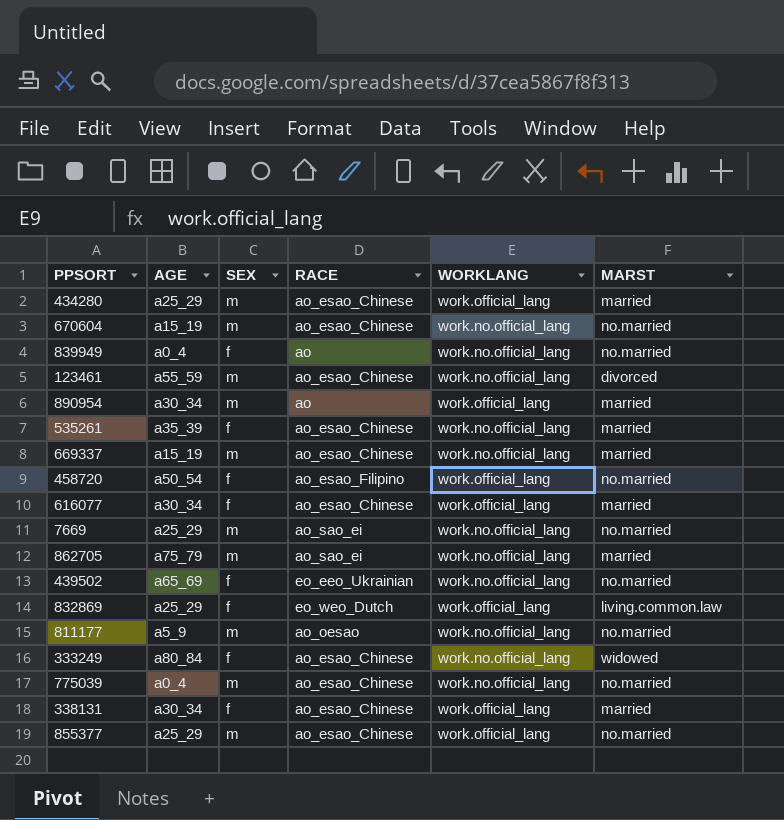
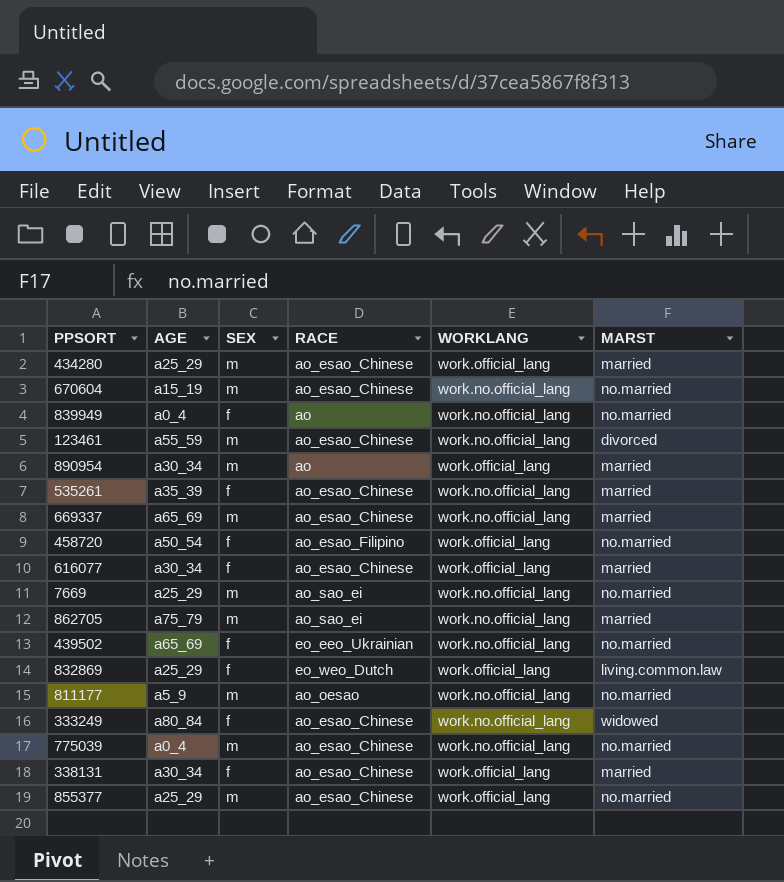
669337 | AGE: a15_19 -> a65_69

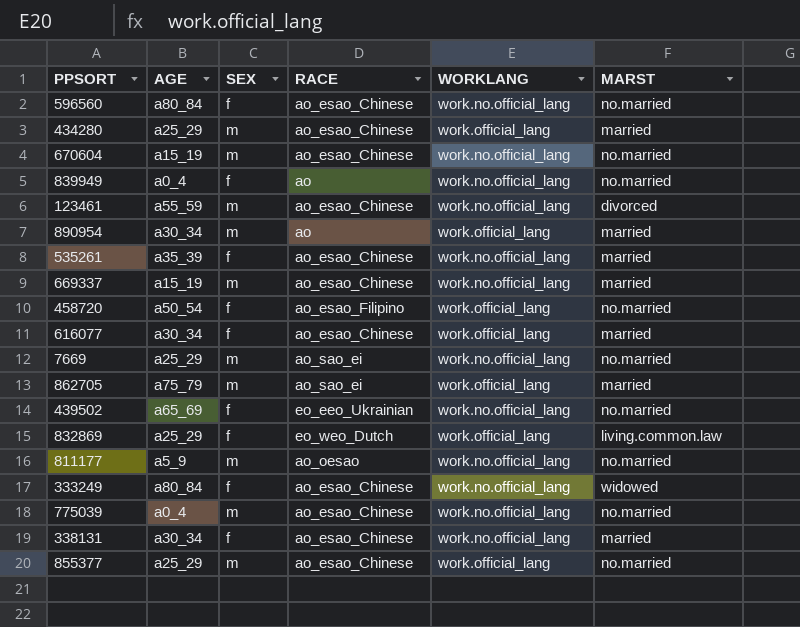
row 596560: none -> a80_84 | f | ao_esao_Chinese | work.no.official_lang | no.married
669337 | AGE: a65_69 -> a15_19
862705 | WORKLANG: work.no.official_lang -> work.official_lang
338131 | WORKLANG: work.official_lang -> work.no.official_lang

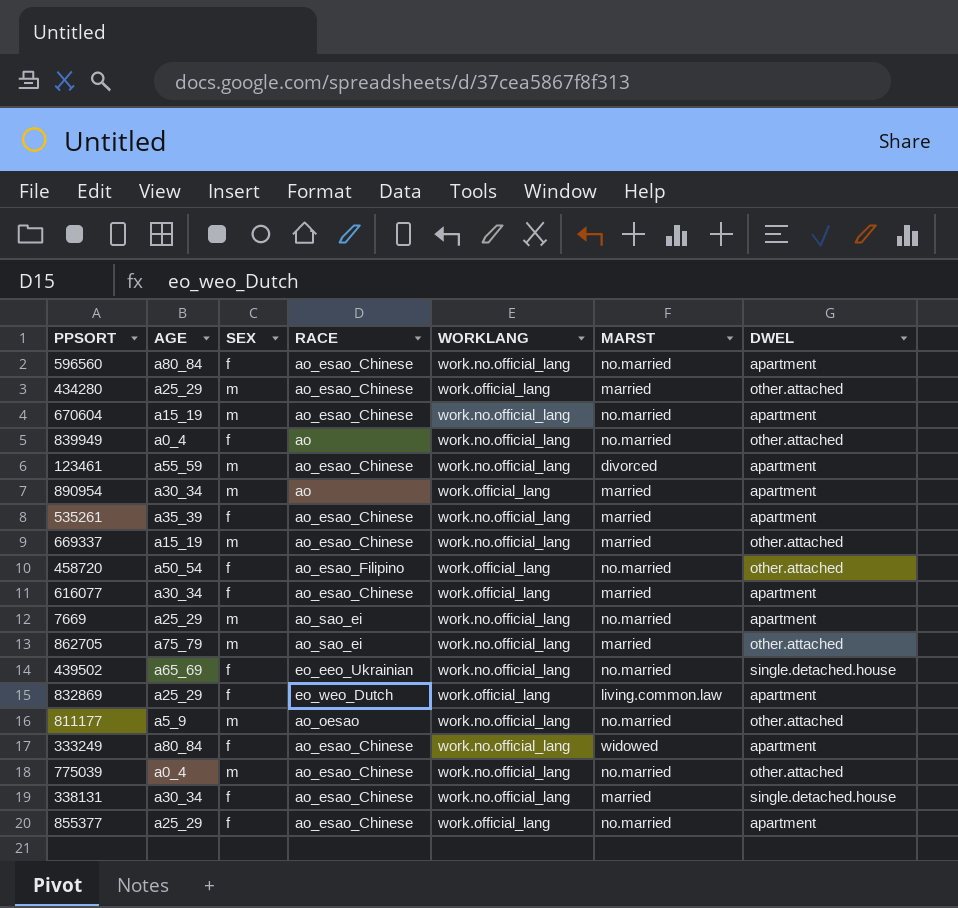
column DWEL | position: none -> 7
862705 | WORKLANG: work.official_lang -> work.no.official_lang
855377 | SEX: m -> f

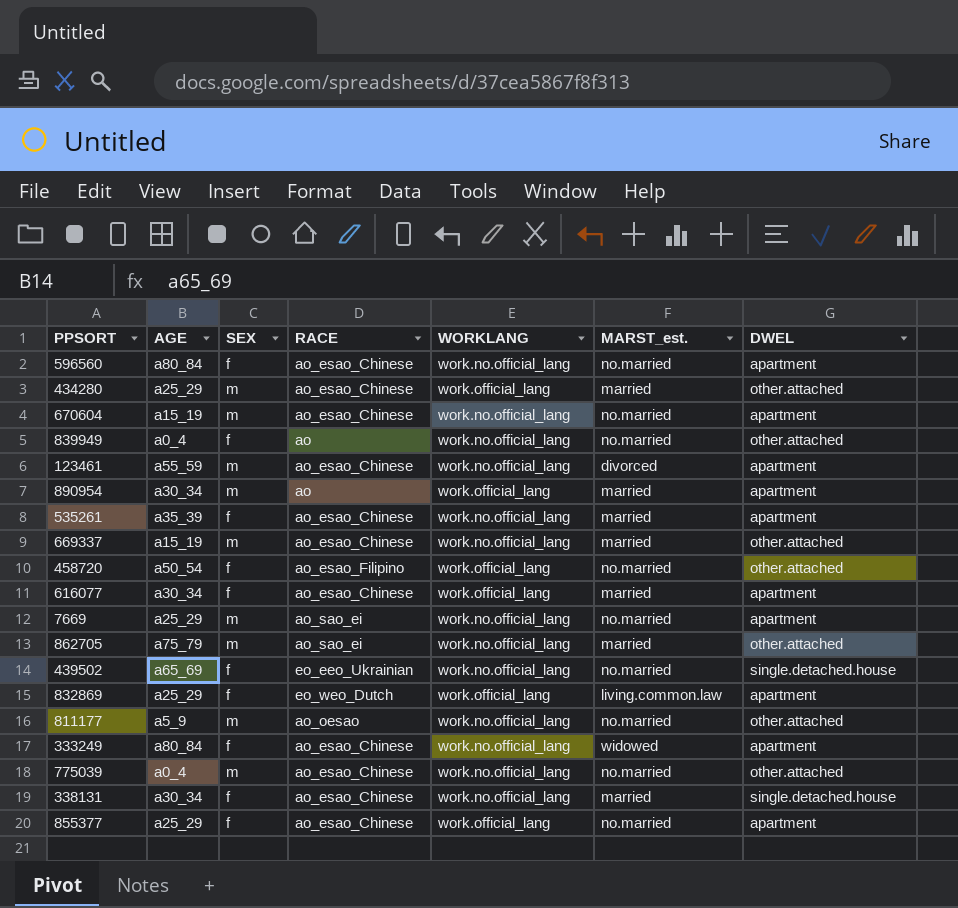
column name: MARST -> MARST_est.

